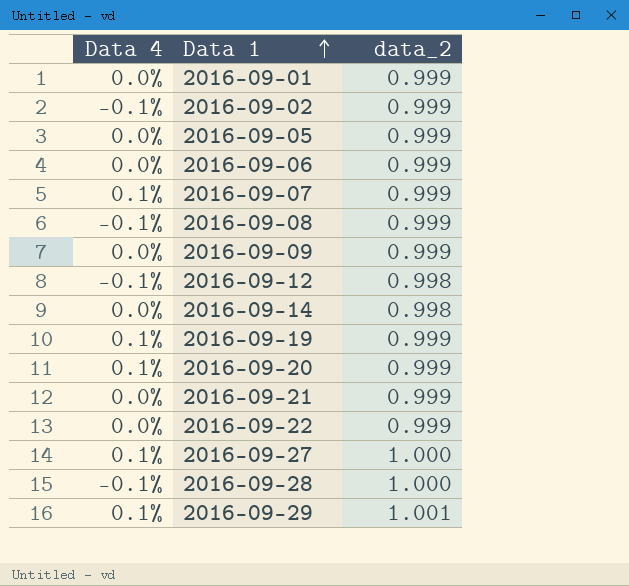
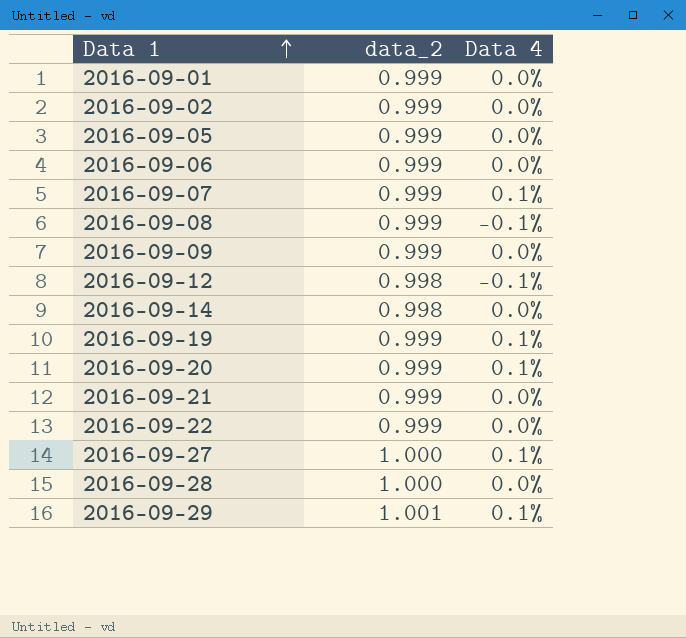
column Data 4 | position: 1 -> 3
2016-09-02 | Data 4: -0.1% -> 0.0%
2016-09-28 | Data 4: -0.1% -> 0.0%

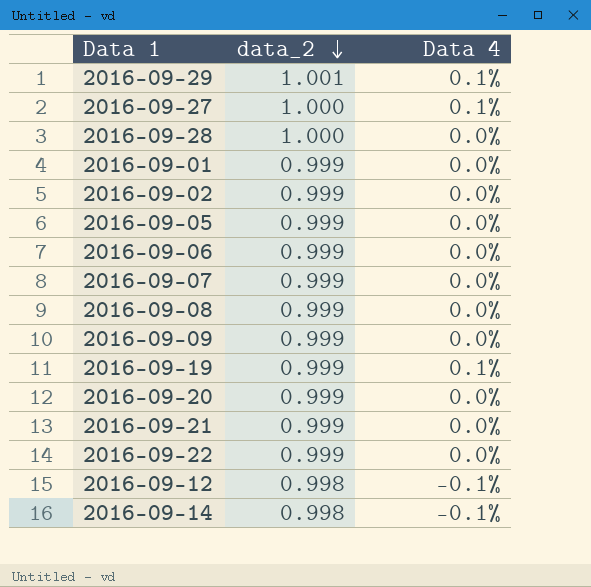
row order: Data 1 ascending -> data_2 descending
2016-09-07 | Data 4: 0.1% -> 0.0%
2016-09-08 | Data 4: -0.1% -> 0.0%
2016-09-20 | Data 4: 0.1% -> 0.0%
2016-09-14 | Data 4: 0.0% -> -0.1%

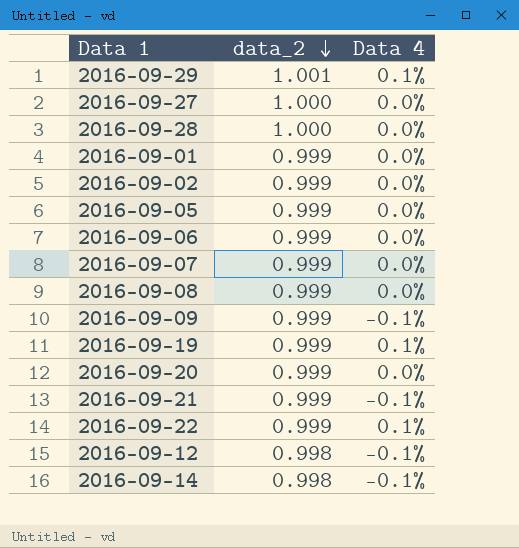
2016-09-27 | Data 4: 0.1% -> 0.0%
2016-09-09 | Data 4: 0.0% -> -0.1%
2016-09-21 | Data 4: 0.0% -> -0.1%
2016-09-22 | Data 4: 0.0% -> 0.1%

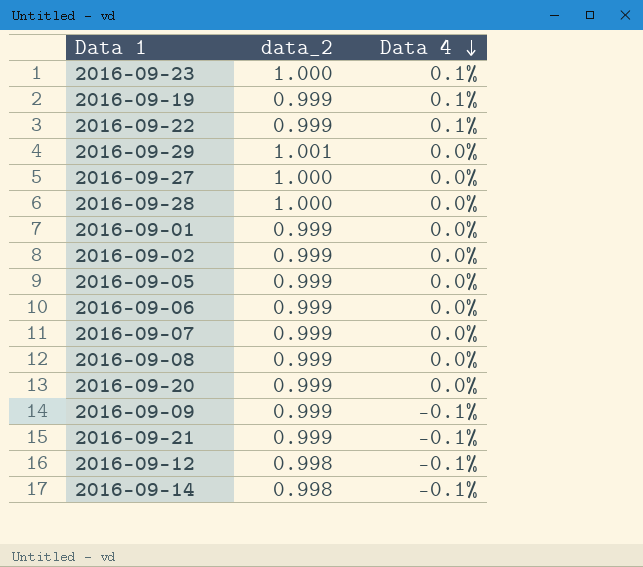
row order: data_2 descending -> Data 4 descending
row 2016-09-23: none -> 1.000 | 0.1%
2016-09-29 | Data 4: 0.1% -> 0.0%

